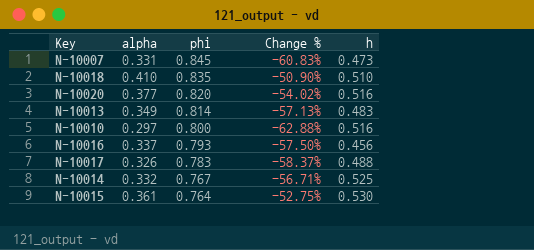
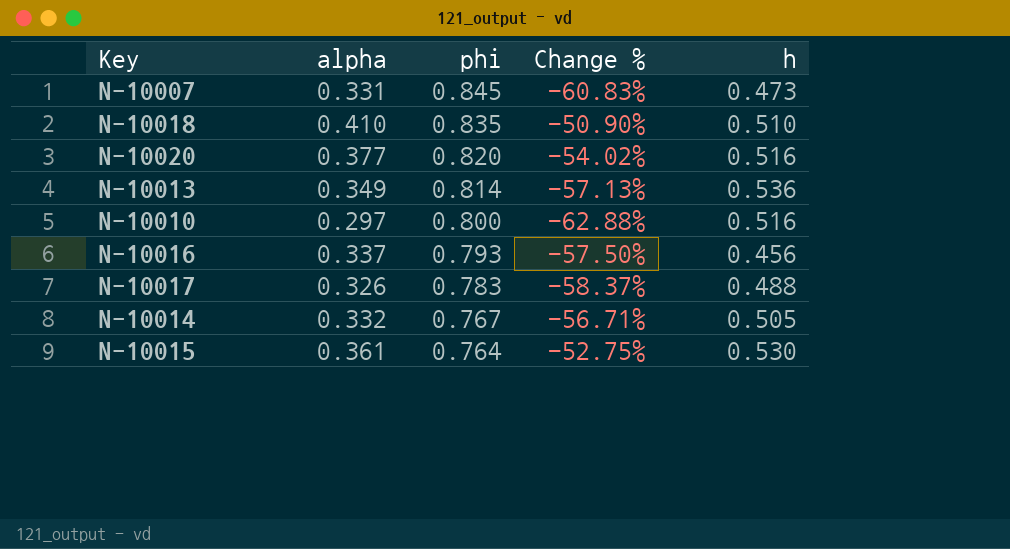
N-10013 | h: 0.483 -> 0.536
N-10014 | h: 0.525 -> 0.505

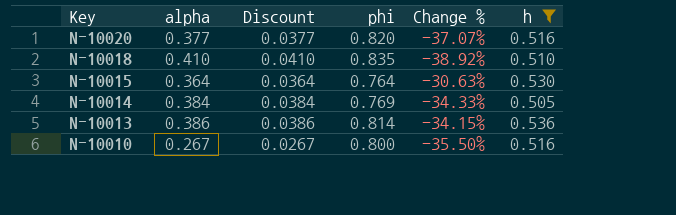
filter: none -> h >= 0.505
row order: phi descending -> Key descending
column Discount | formula: none -> [alpha] * 0.1
column Change % | formula: ([alpha] - [phi]) / [phi] -> ([h] - [phi]) / [phi]
N-10015 | alpha: 0.361 -> 0.364
N-10014 | alpha: 0.332 -> 0.384
N-10014 | phi: 0.767 -> 0.769
N-10013 | alpha: 0.349 -> 0.386
N-10010 | alpha: 0.297 -> 0.267

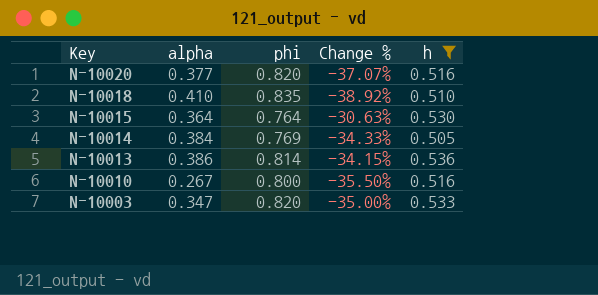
column Discount | formula: [alpha] * 0.1 -> none
row N-10003: none -> 0.347 | 0.820 | -35.00% | 0.533

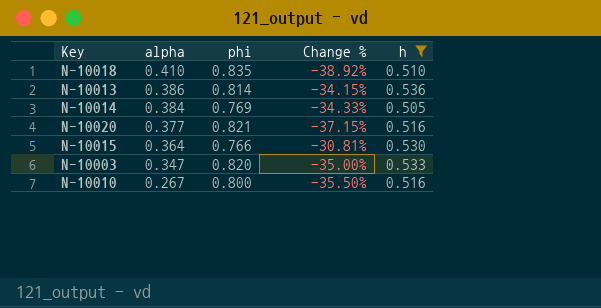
row order: Key descending -> alpha descending
N-10020 | phi: 0.820 -> 0.821
N-10020 | Change %: -37.07% -> -37.15%
N-10015 | phi: 0.764 -> 0.766
N-10015 | Change %: -30.63% -> -30.81%

